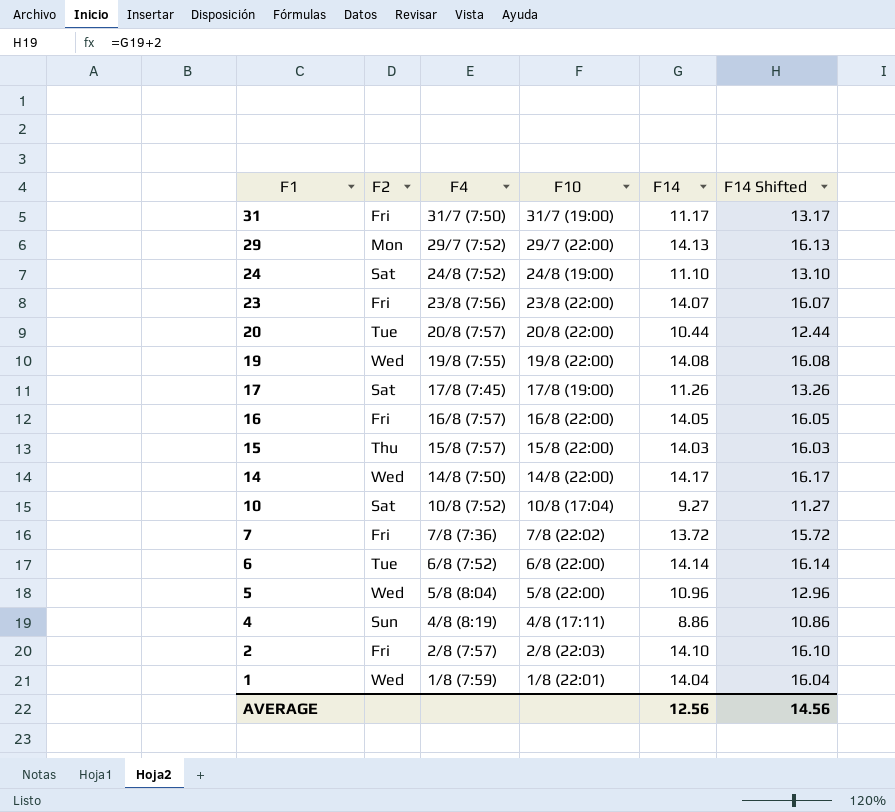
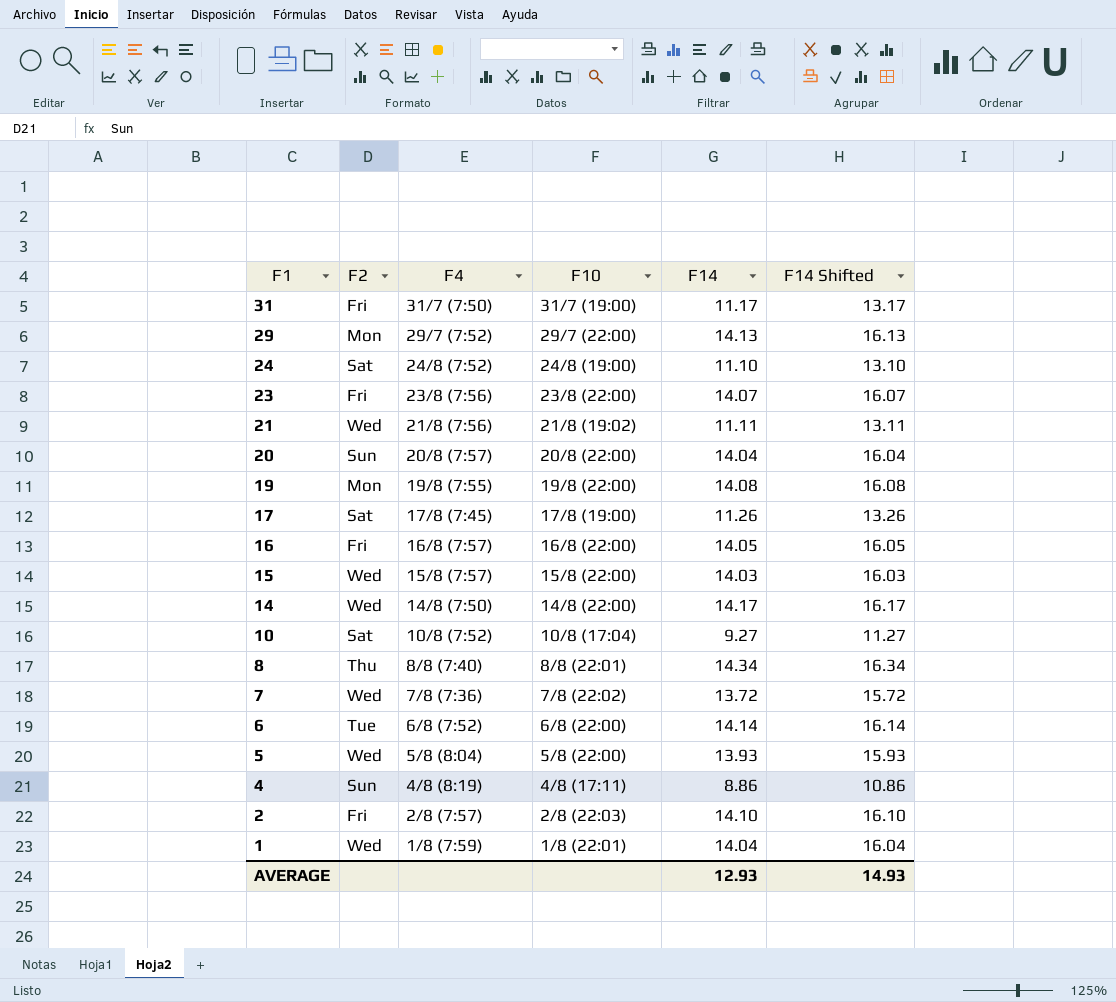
row 21: none -> Wed | 21/8 (7:56) | 21/8 (19:02) | 11.11 | 13.11
20 | F2: Tue -> Sun
20 | F14: 10.44 -> 14.04
20 | F14 Shifted: 12.44 -> 16.04
19 | F2: Wed -> Mon
15 | F2: Thu -> Wed
row 8: none -> Thu | 8/8 (7:40) | 8/8 (22:01) | 14.34 | 16.34
7 | F2: Fri -> Wed
5 | F14: 10.96 -> 13.93
5 | F14 Shifted: 12.96 -> 15.93
AVERAGE | F14: 12.56 -> 12.93
AVERAGE | F14 Shifted: 14.56 -> 14.93

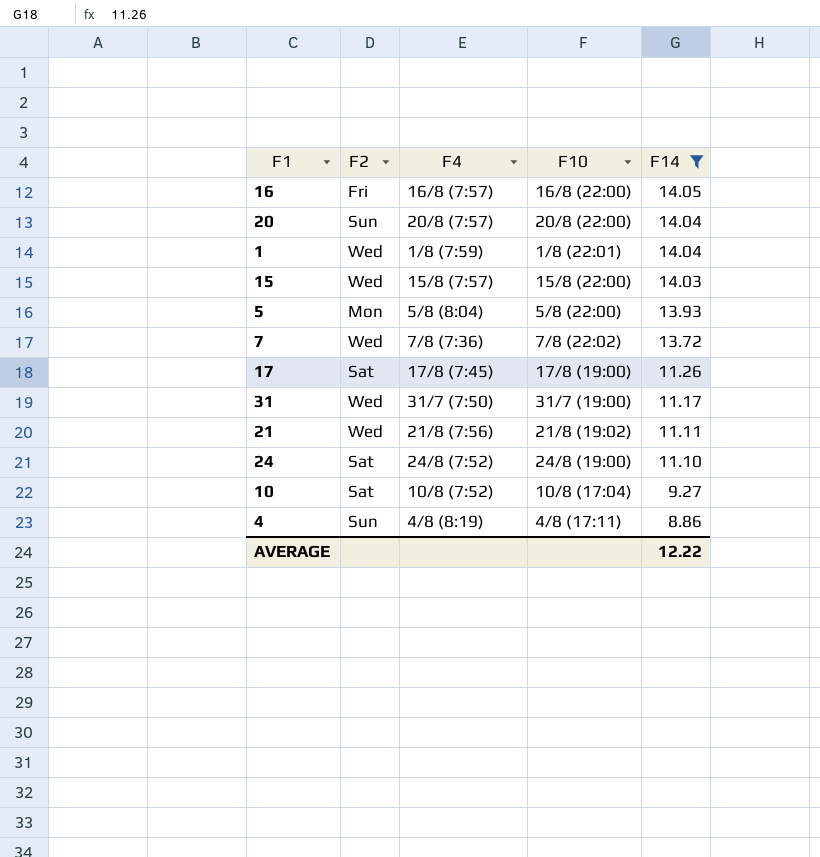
filter: none -> F14 <= 14.05
row order: F1 descending -> F14 descending
column F14 Shifted | formula: [F14] + 2 -> none
5 | F2: Wed -> Mon
31 | F2: Fri -> Wed
AVERAGE | F14: 12.93 -> 12.22

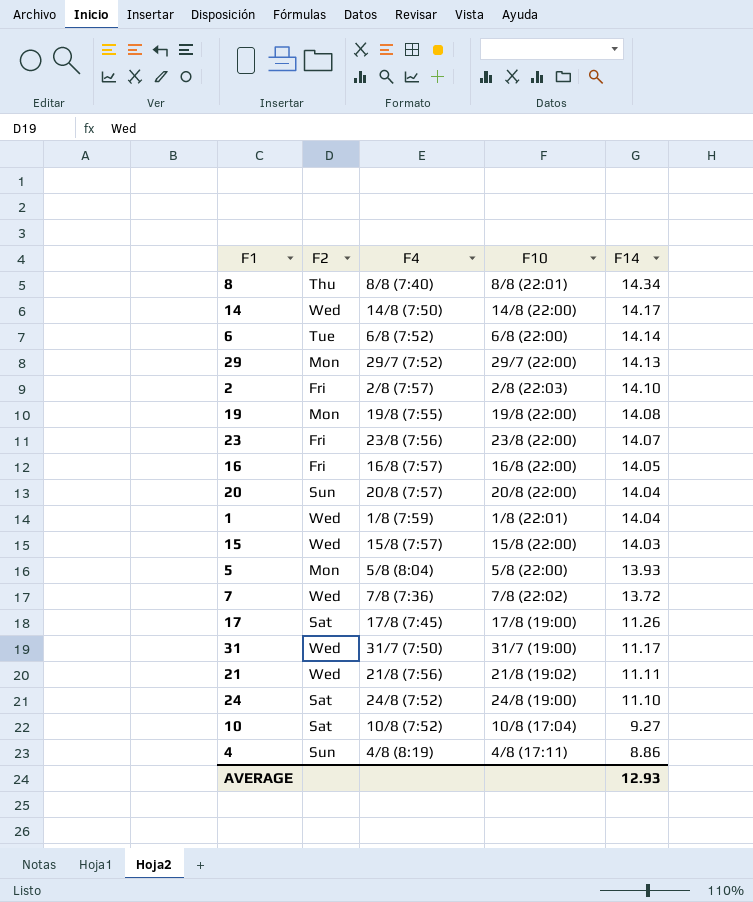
filter: F14 <= 14.05 -> none
AVERAGE | F14: 12.22 -> 12.93

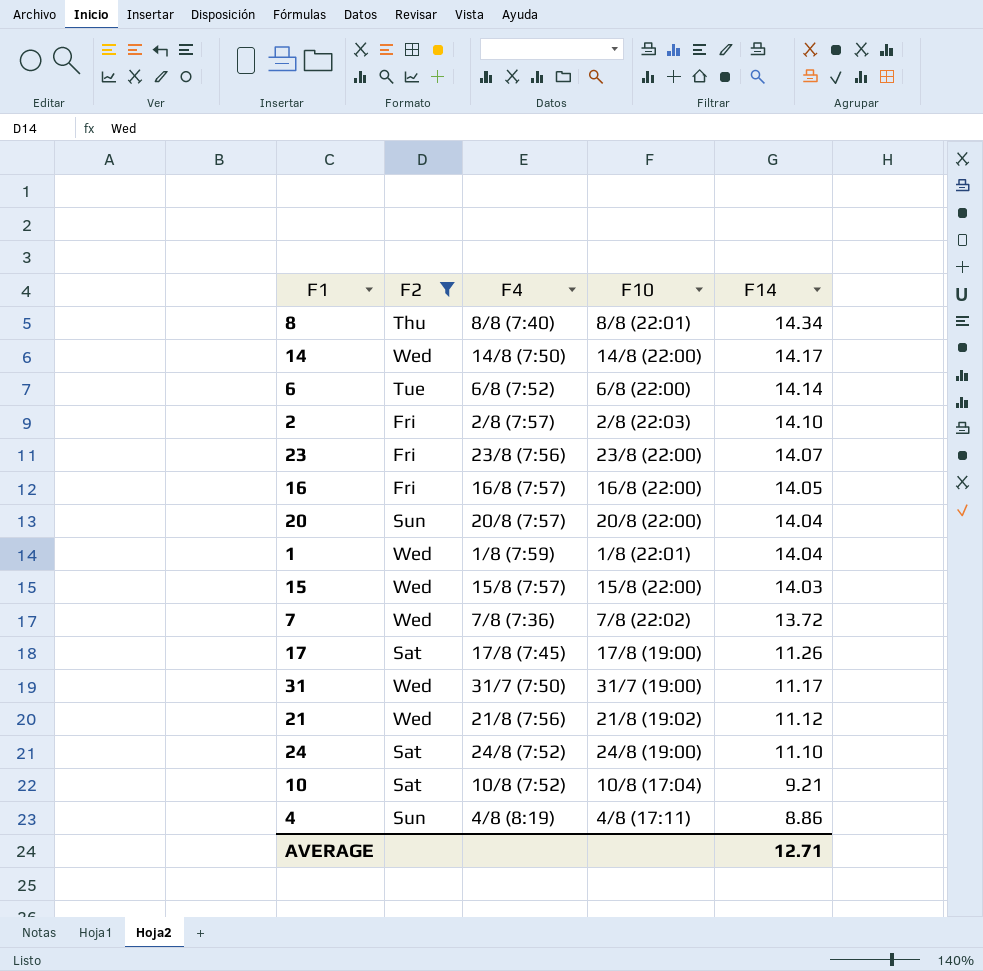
filter: none -> F2 != Mon
21 | F14: 11.11 -> 11.12
10 | F14: 9.27 -> 9.21
AVERAGE | F14: 12.93 -> 12.71

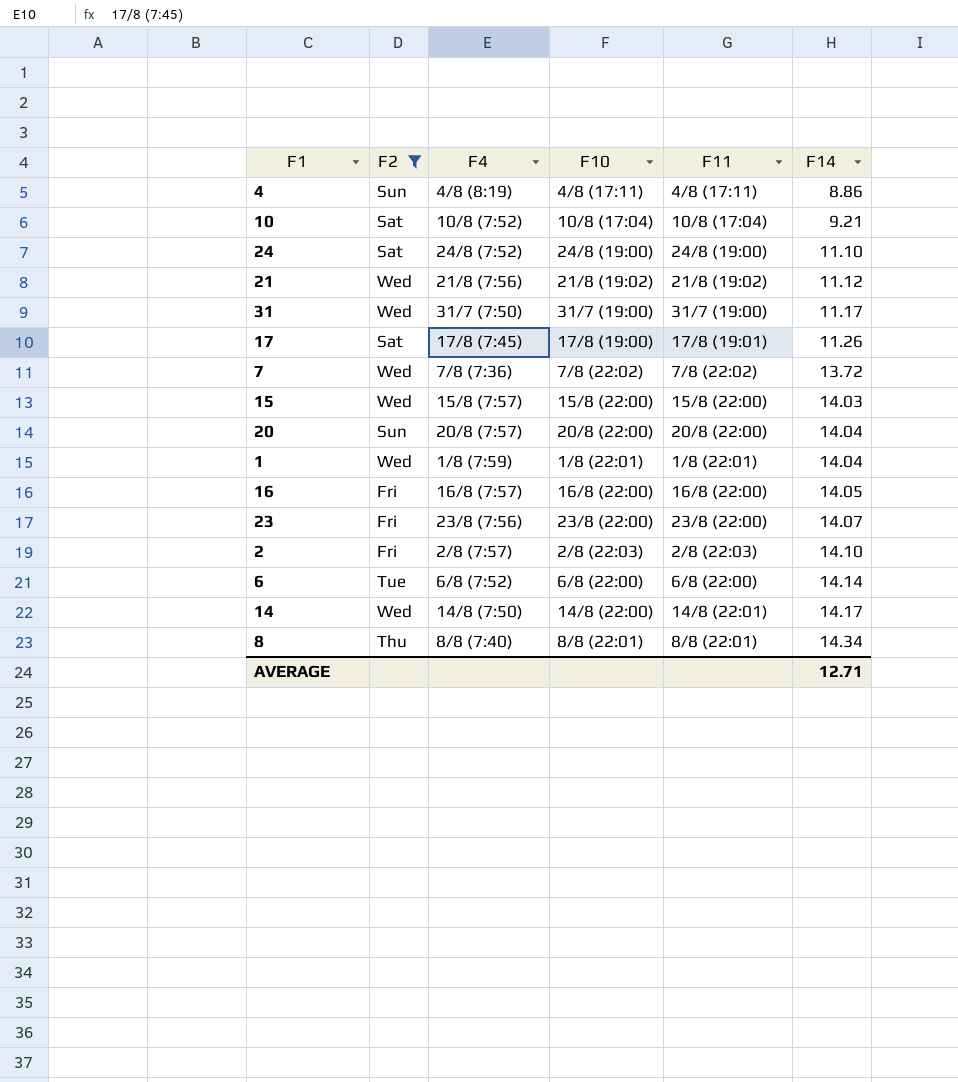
row order: F14 descending -> F14 ascending
column F11 | position: none -> 5

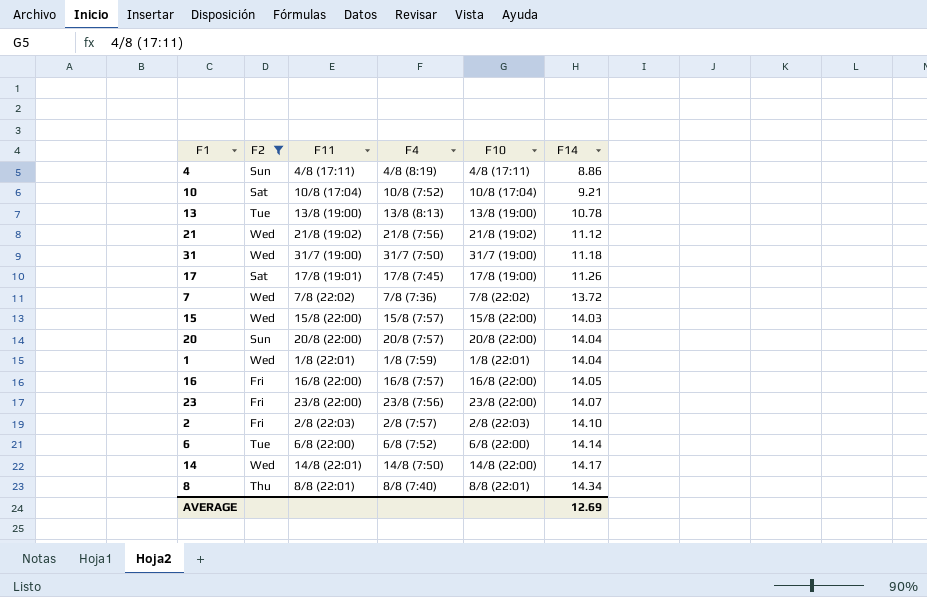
column F11 | position: 5 -> 3
row 24: Sat | 24/8 (7:52) | 24/8 (19:00) | 24/8 (19:00) | 11.10 -> none
row 13: none -> Tue | 13/8 (19:00) | 13/8 (8:13) | 13/8 (19:00) | 10.78
31 | F14: 11.17 -> 11.18
AVERAGE | F14: 12.71 -> 12.69

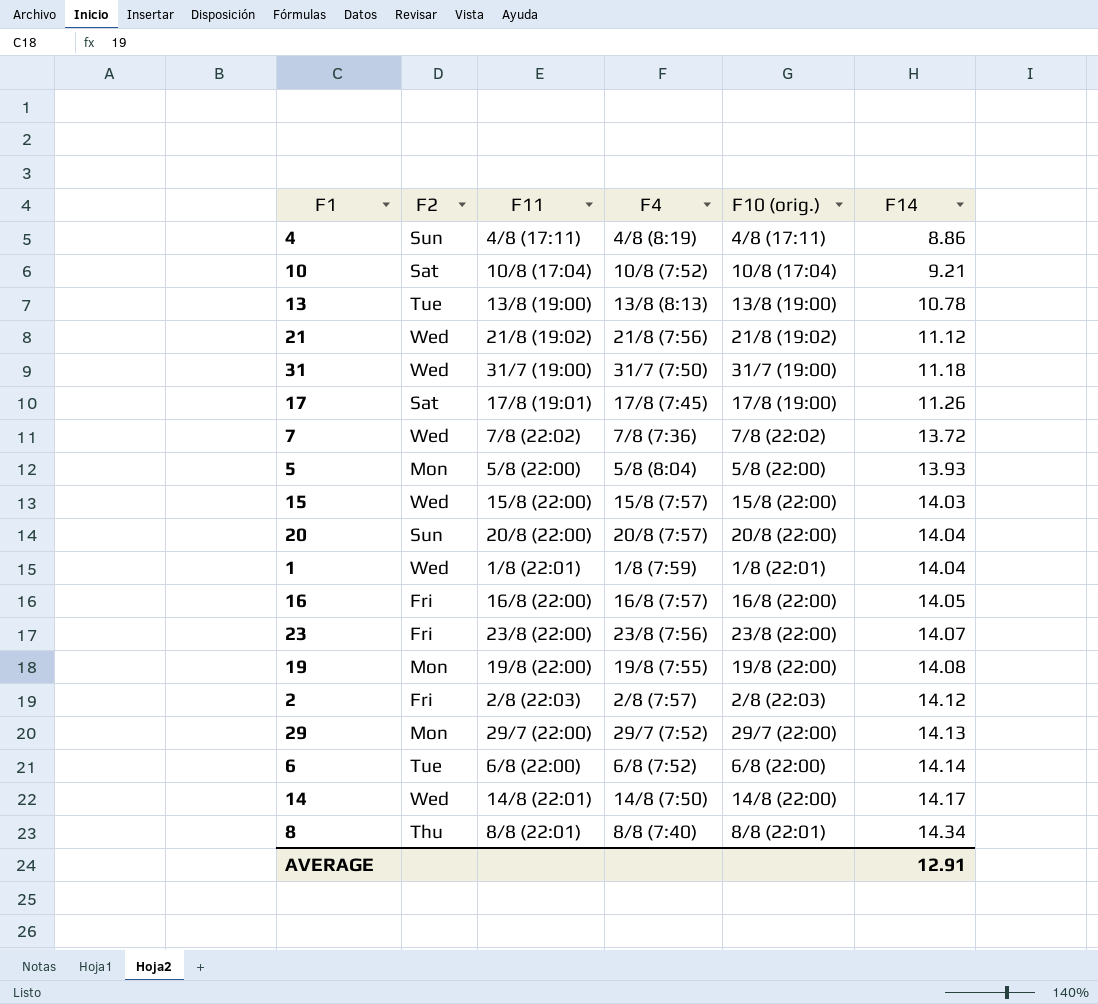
filter: F2 != Mon -> none
column name: F10 -> F10 (orig.)
2 | F14: 14.10 -> 14.12
AVERAGE | F14: 12.69 -> 12.91

